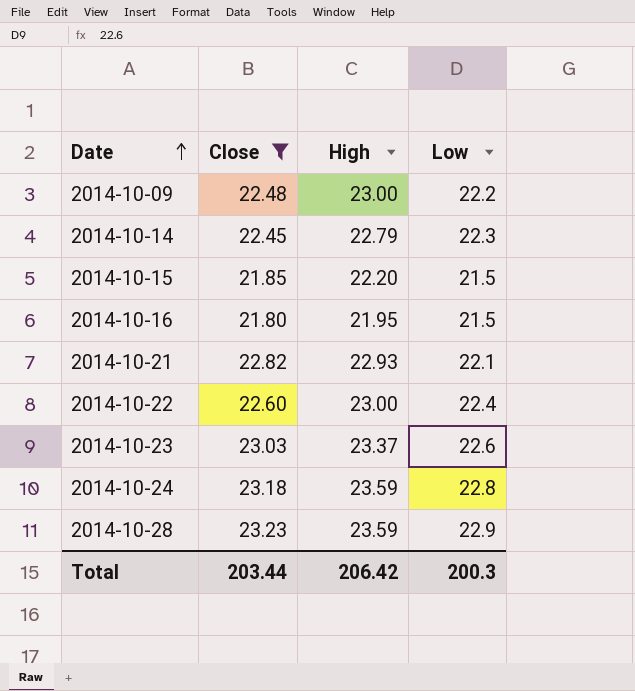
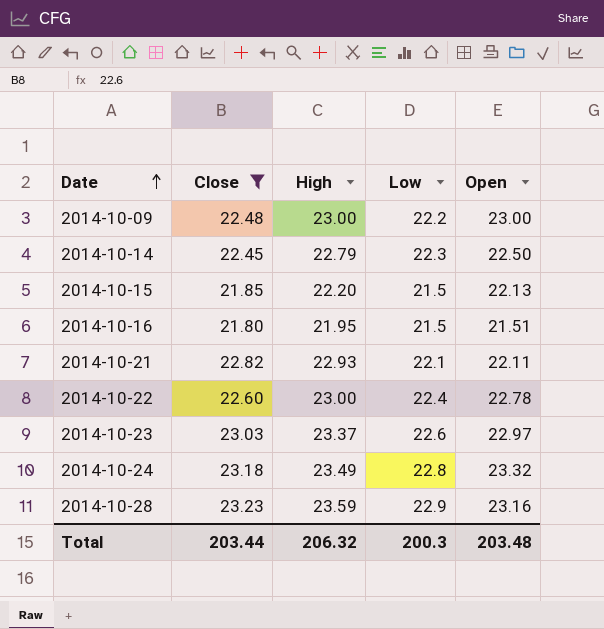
column Open | position: none -> 5
2014-10-24 | High: 23.59 -> 23.49
Total | High: 206.42 -> 206.32

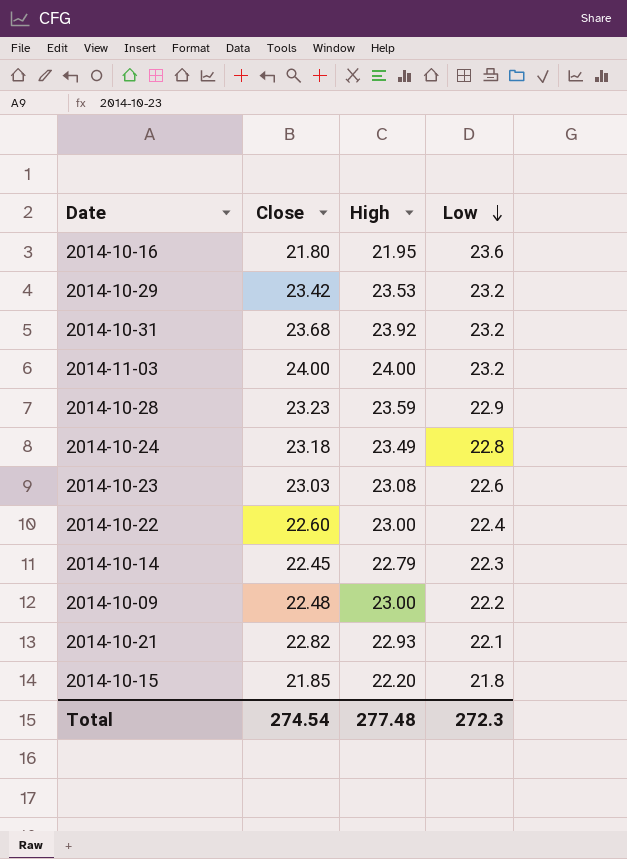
filter: Close <= 23.23 -> none
row order: Date ascending -> Low descending
column Open | position: 5 -> none
2014-10-16 | Low: 21.5 -> 23.6
2014-10-23 | High: 23.37 -> 23.08
2014-10-15 | Low: 21.5 -> 21.8
Total | Close: 203.44 -> 274.54
Total | High: 206.32 -> 277.48
Total | Low: 200.3 -> 272.3

